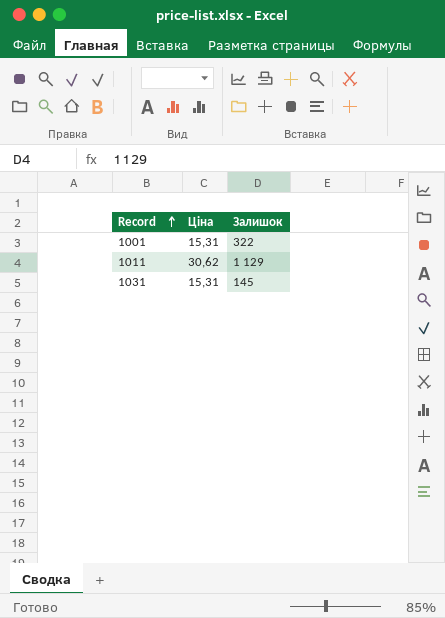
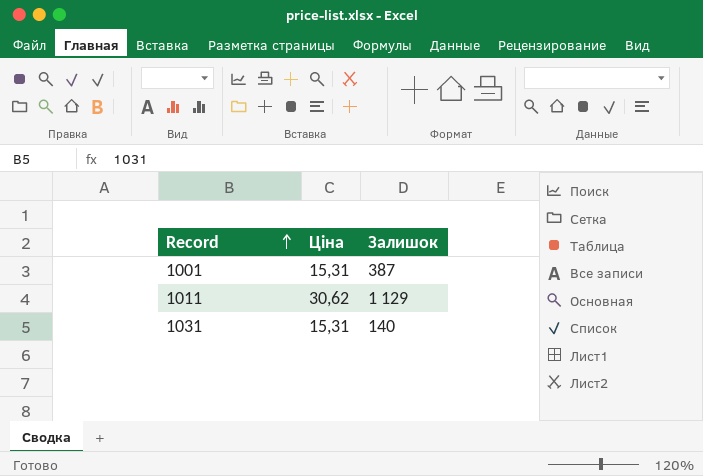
1001 | Залишок: 322 -> 387
1031 | Залишок: 145 -> 140

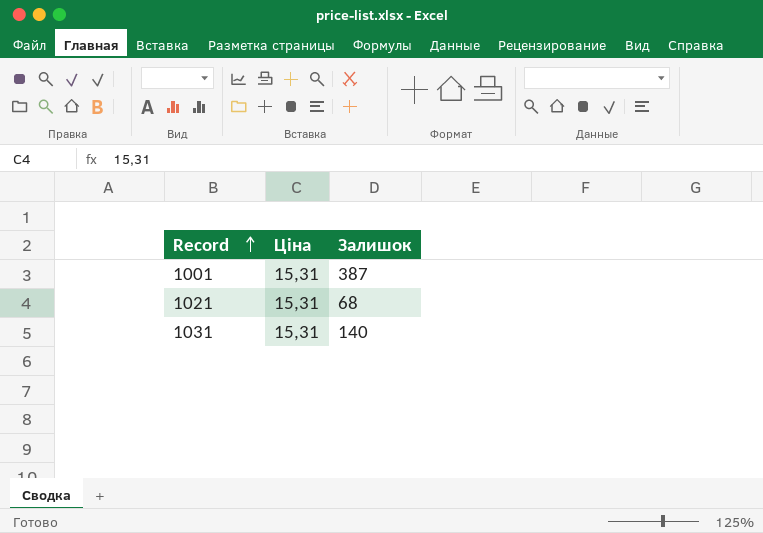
row 1011: 30,62 | 1 129 -> none
row 1021: none -> 15,31 | 68

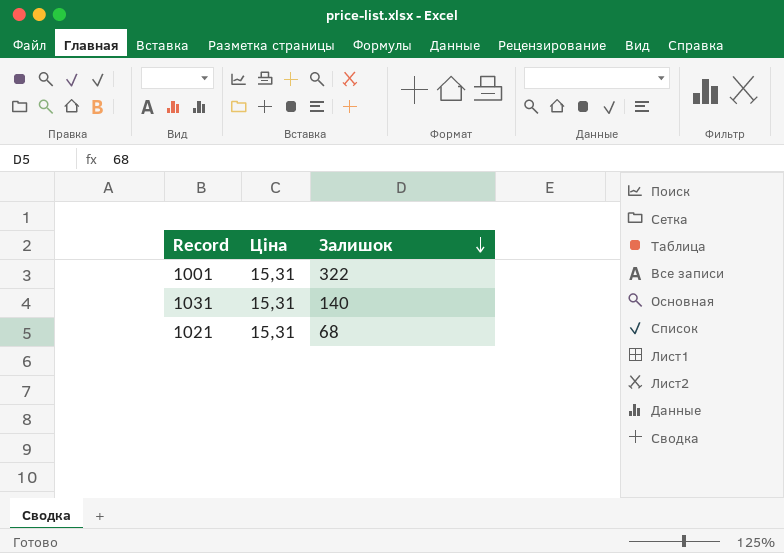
row order: Record ascending -> Залишок descending
1001 | Залишок: 387 -> 322

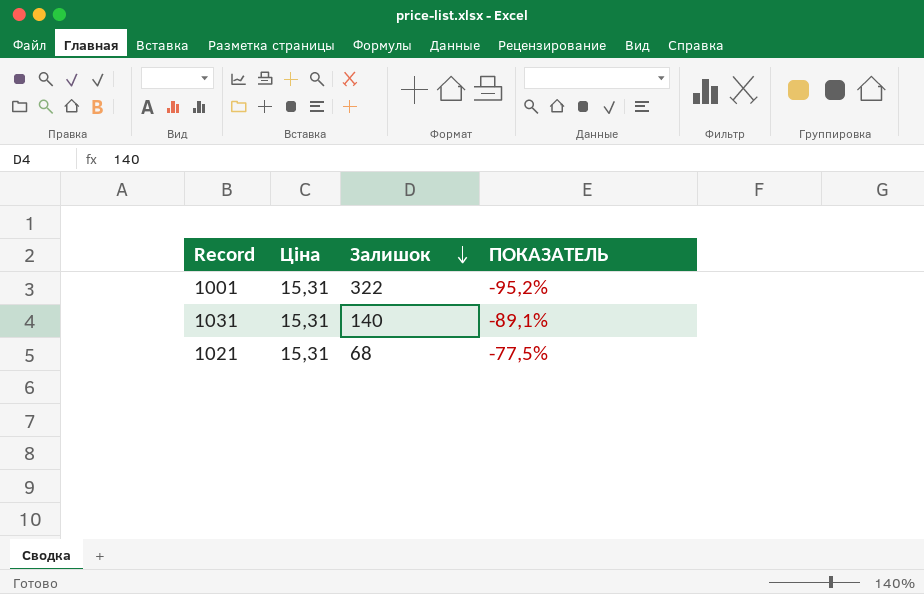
column ПОКАЗАТЕЛЬ | formula: none -> ([Ціна] - [Залишок]) / [Залишок]

